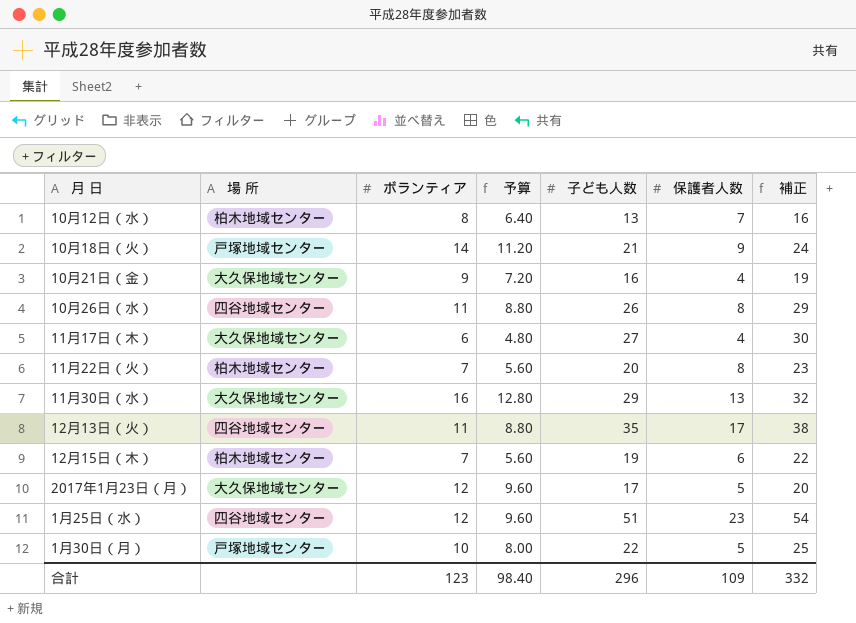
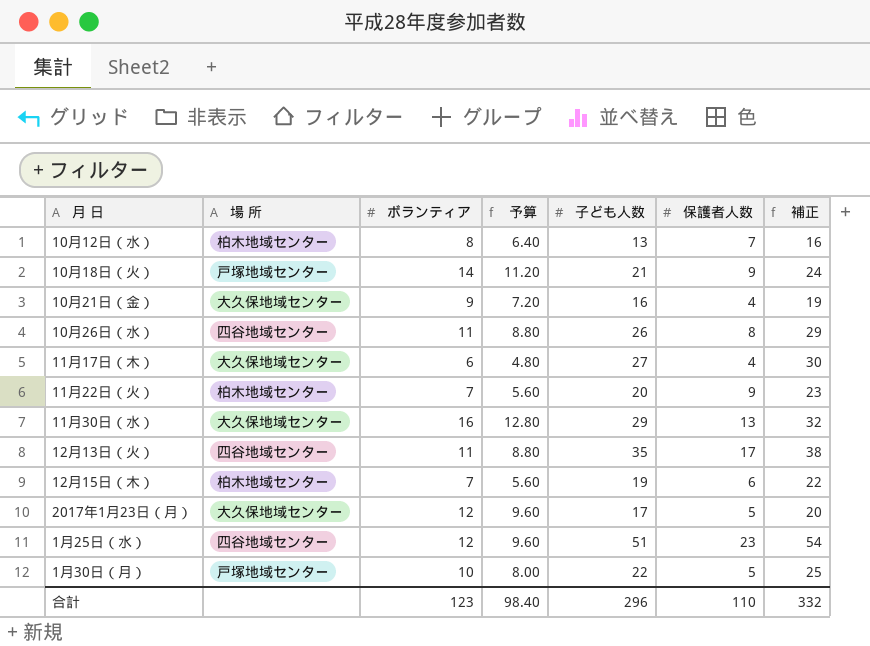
11月22日（火） | 保護者人数: 8 -> 9
合計 | 保護者人数: 109 -> 110

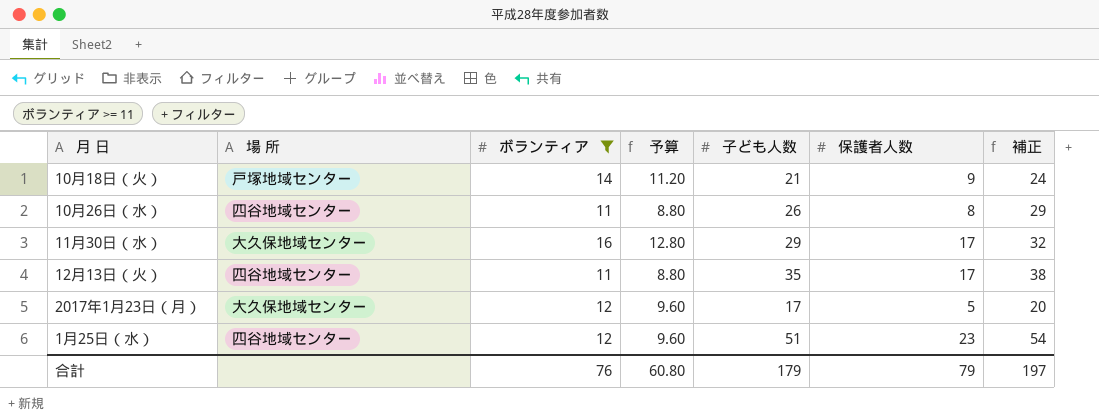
filter: none -> ボランティア >= 11
11月30日（水） | 保護者人数: 13 -> 17
合計 | ボランティア: 123 -> 76
合計 | 予算: 98.40 -> 60.80
合計 | 子ども人数: 296 -> 179
合計 | 保護者人数: 110 -> 79
合計 | 補正: 332 -> 197

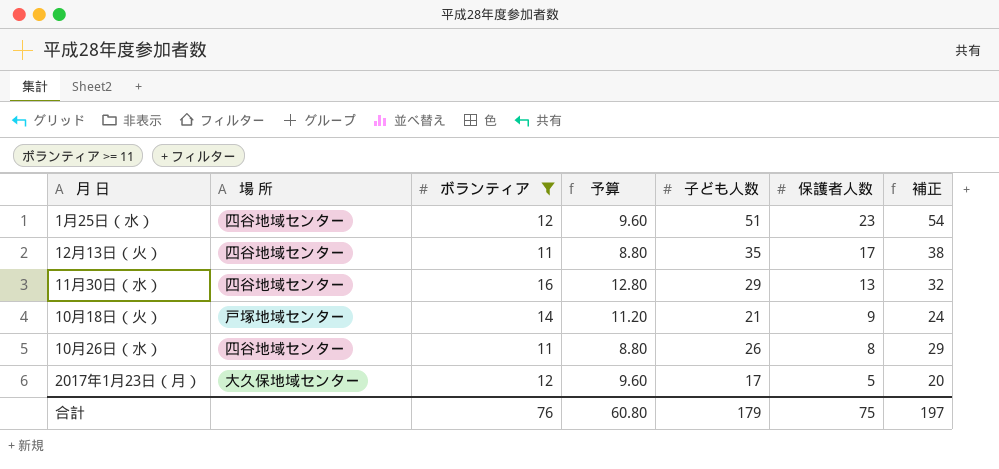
row order: none -> 保護者人数 descending
11月30日（水） | 場 所: 大久保地域センター -> 四谷地域センター
11月30日（水） | 保護者人数: 17 -> 13
合計 | 保護者人数: 79 -> 75

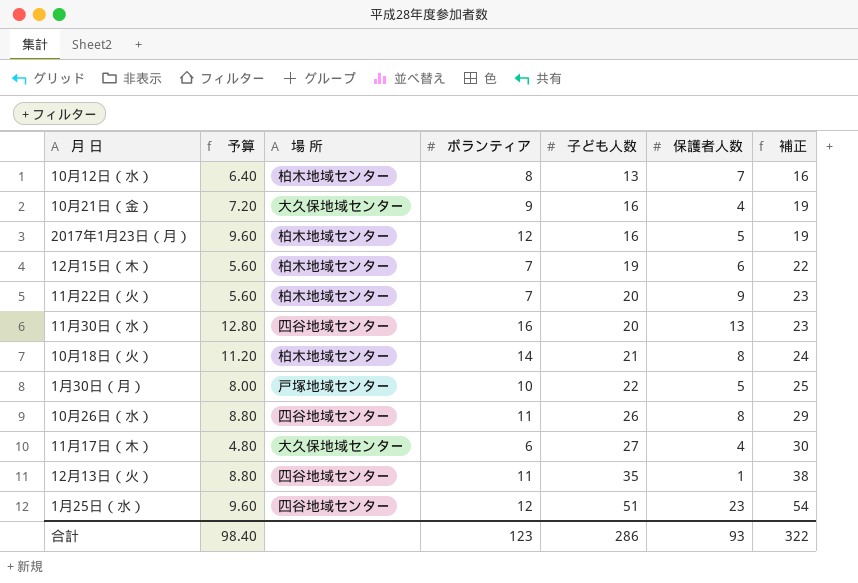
filter: ボランティア >= 11 -> none
row order: 保護者人数 descending -> 子ども人数 ascending
column 予算 | position: 4 -> 2
2017年1月23日（月） | 場 所: 大久保地域センター -> 柏木地域センター
2017年1月23日（月） | 子ども人数: 17 -> 16
2017年1月23日（月） | 補正: 20 -> 19
11月30日（水） | 子ども人数: 29 -> 20
11月30日（水） | 補正: 32 -> 23
10月18日（火） | 場 所: 戸塚地域センター -> 柏木地域センター
10月18日（火） | 保護者人数: 9 -> 8
12月13日（火） | 保護者人数: 17 -> 1
合計 | 予算: 60.80 -> 98.40
合計 | ボランティア: 76 -> 123
合計 | 子ども人数: 179 -> 286
合計 | 保護者人数: 75 -> 93
合計 | 補正: 197 -> 322

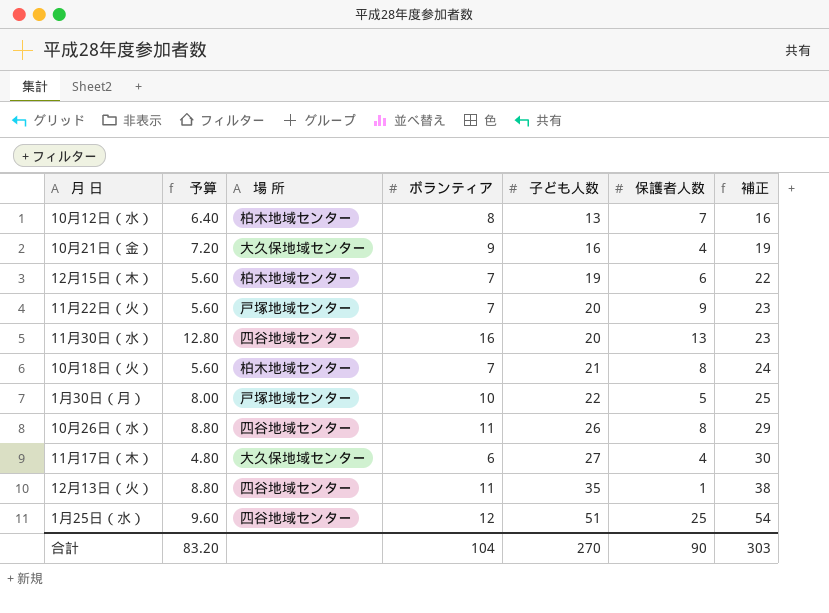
row 2017年1月23日（月）: 9.60 | 柏木地域センター | 12 | 16 | 5 | 19 -> none
11月22日（火） | 場 所: 柏木地域センター -> 戸塚地域センター
10月18日（火） | 予算: 11.20 -> 5.60
10月18日（火） | ボランティア: 14 -> 7
1月25日（水） | 保護者人数: 23 -> 25
合計 | 予算: 98.40 -> 83.20
合計 | ボランティア: 123 -> 104
合計 | 子ども人数: 286 -> 270
合計 | 保護者人数: 93 -> 90
合計 | 補正: 322 -> 303

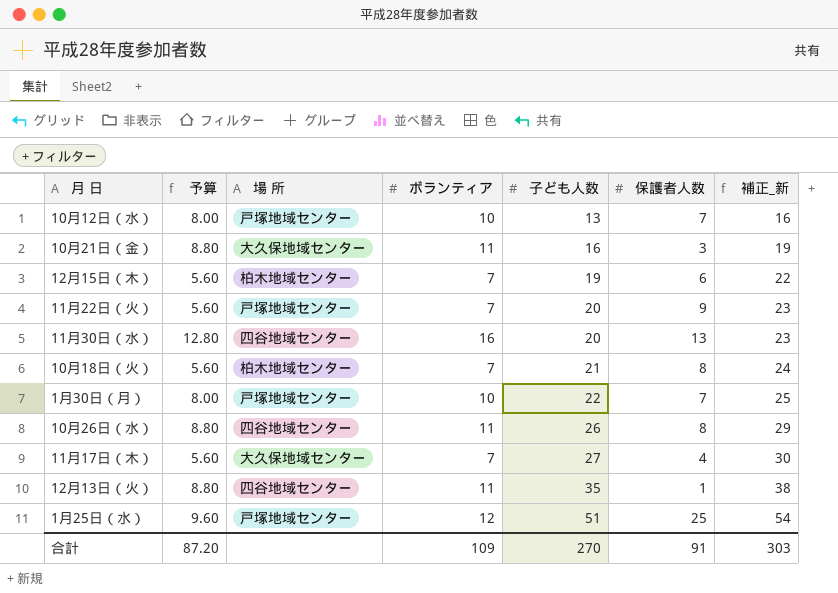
column name: 補正 -> 補正_新
10月12日（水） | 予算: 6.40 -> 8.00
10月12日（水） | 場 所: 柏木地域センター -> 戸塚地域センター
10月12日（水） | ボランティア: 8 -> 10
10月21日（金） | 予算: 7.20 -> 8.80
10月21日（金） | ボランティア: 9 -> 11
10月21日（金） | 保護者人数: 4 -> 3
1月30日（月） | 保護者人数: 5 -> 7
11月17日（木） | 予算: 4.80 -> 5.60
11月17日（木） | ボランティア: 6 -> 7
1月25日（水） | 場 所: 四谷地域センター -> 戸塚地域センター
合計 | 予算: 83.20 -> 87.20
合計 | ボランティア: 104 -> 109
合計 | 保護者人数: 90 -> 91

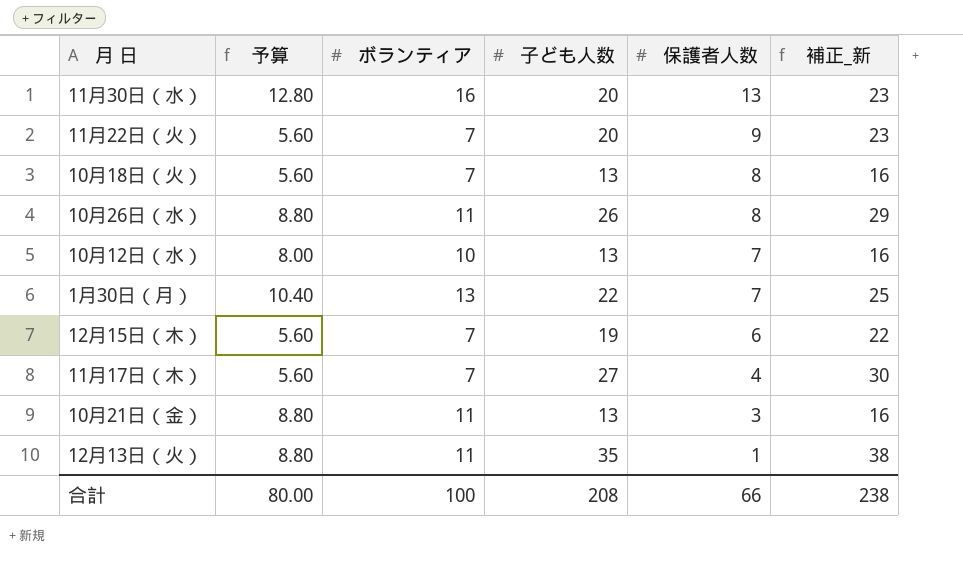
row order: 子ども人数 ascending -> 保護者人数 descending
column 場 所 | position: 3 -> none
row 1月25日（水）: 9.60 | 戸塚地域センター | 12 | 51 | 25 | 54 -> none
10月18日（火） | 子ども人数: 21 -> 13
10月18日（火） | 補正_新: 24 -> 16
1月30日（月） | 予算: 8.00 -> 10.40
1月30日（月） | ボランティア: 10 -> 13
10月21日（金） | 子ども人数: 16 -> 13
10月21日（金） | 補正_新: 19 -> 16
合計 | 予算: 87.20 -> 80.00
合計 | ボランティア: 109 -> 100
合計 | 子ども人数: 270 -> 208
合計 | 保護者人数: 91 -> 66
合計 | 補正_新: 303 -> 238

